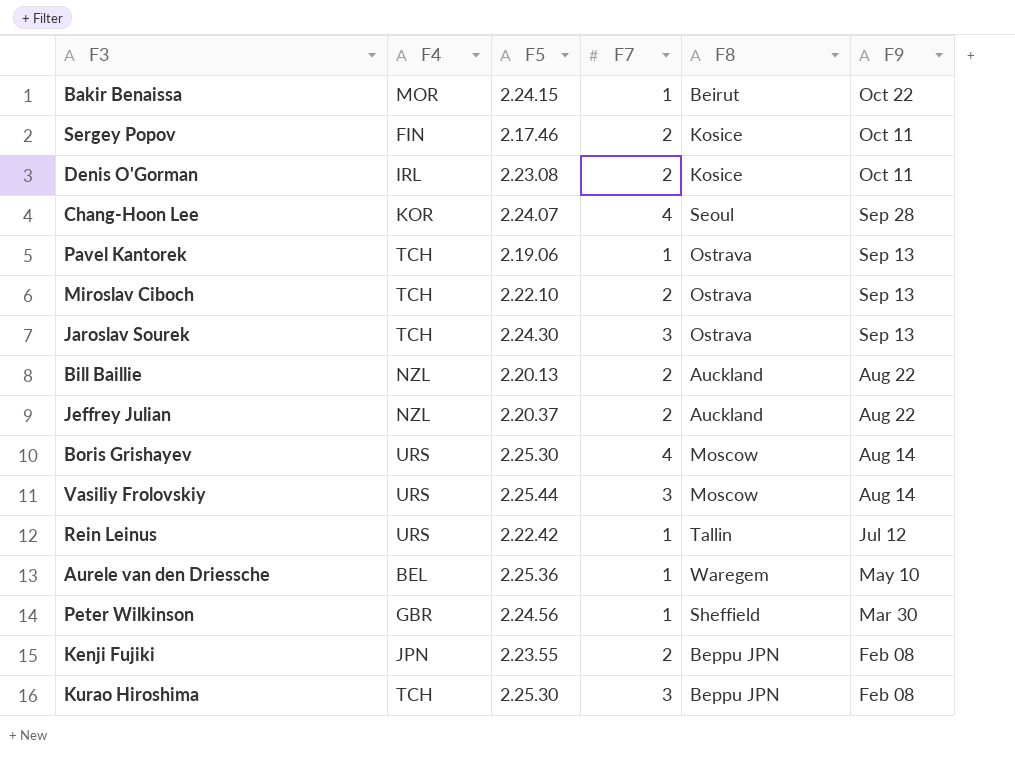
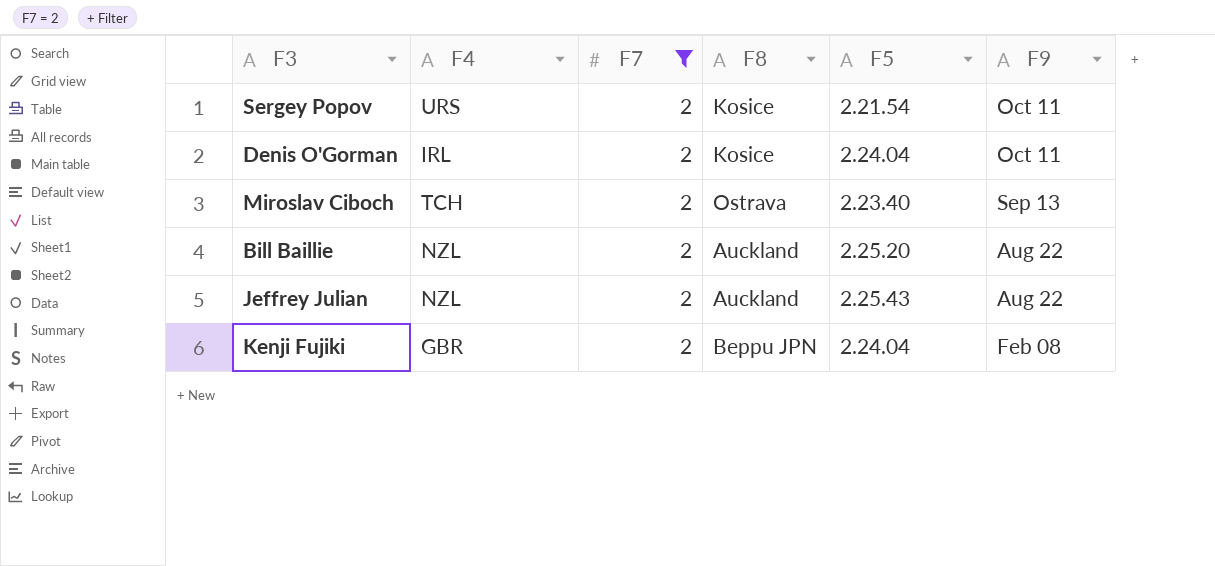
filter: none -> F7 = 2
column F5 | position: 3 -> 5
Sergey Popov | F4: FIN -> URS
Sergey Popov | F5: 2.17.46 -> 2.21.54
Denis O'Gorman | F5: 2.23.08 -> 2.24.04
Miroslav Ciboch | F5: 2.22.10 -> 2.23.40
Bill Baillie | F5: 2.20.13 -> 2.25.20
Jeffrey Julian | F5: 2.20.37 -> 2.25.43
Kenji Fujiki | F4: JPN -> GBR
Kenji Fujiki | F5: 2.23.55 -> 2.24.04

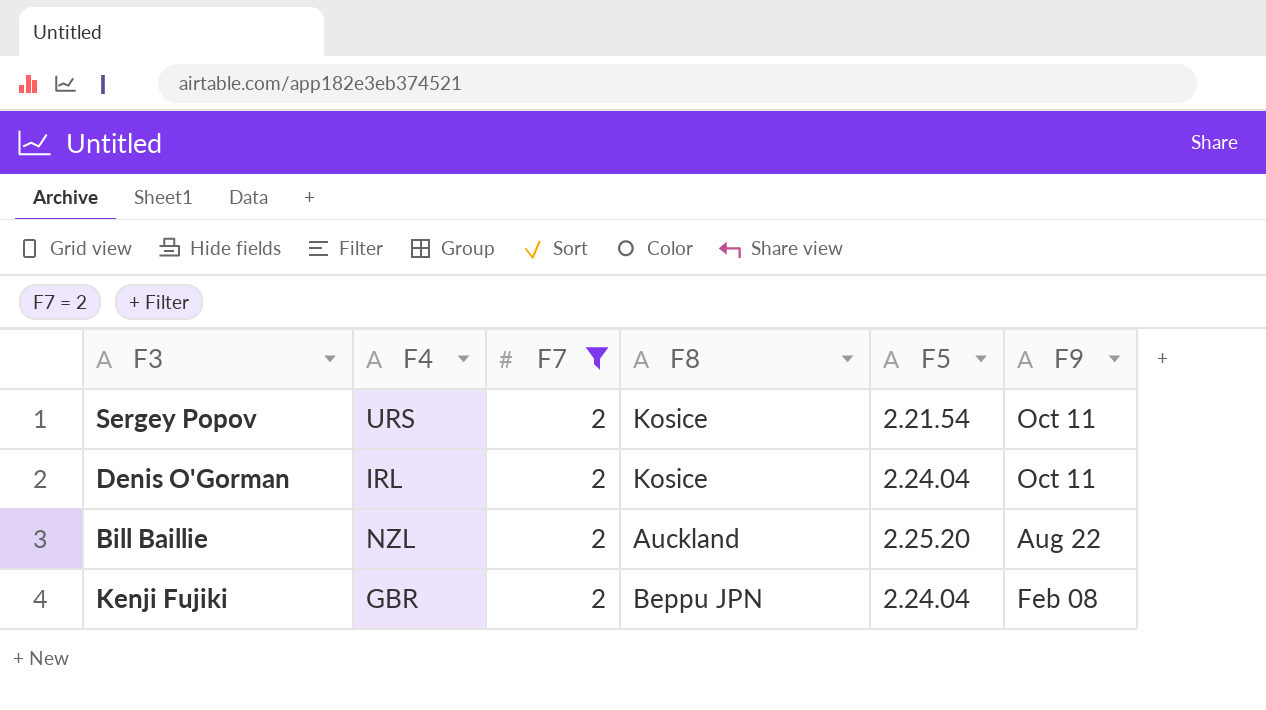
row Miroslav Ciboch: TCH | 2 | Ostrava | 2.23.40 | Sep 13 -> none
row Jeffrey Julian: NZL | 2 | Auckland | 2.25.43 | Aug 22 -> none

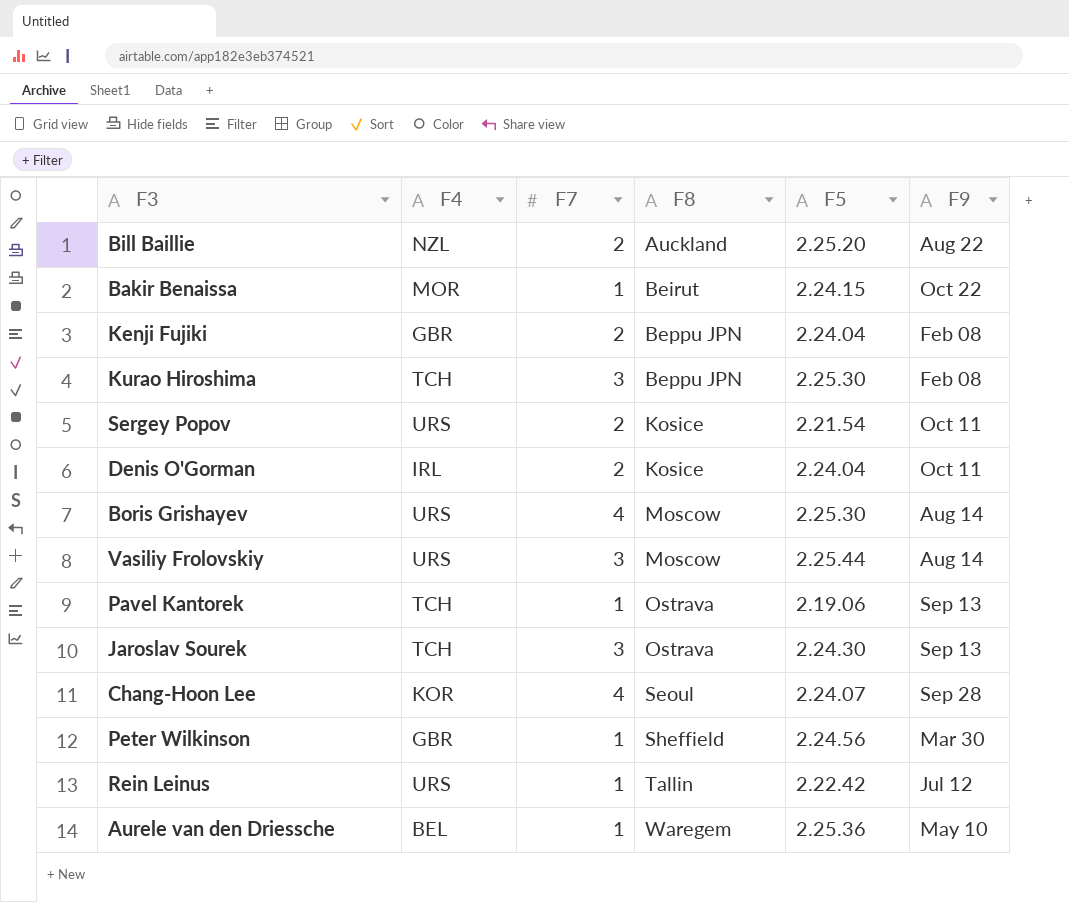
filter: F7 = 2 -> none
row order: F9 descending -> F8 ascending

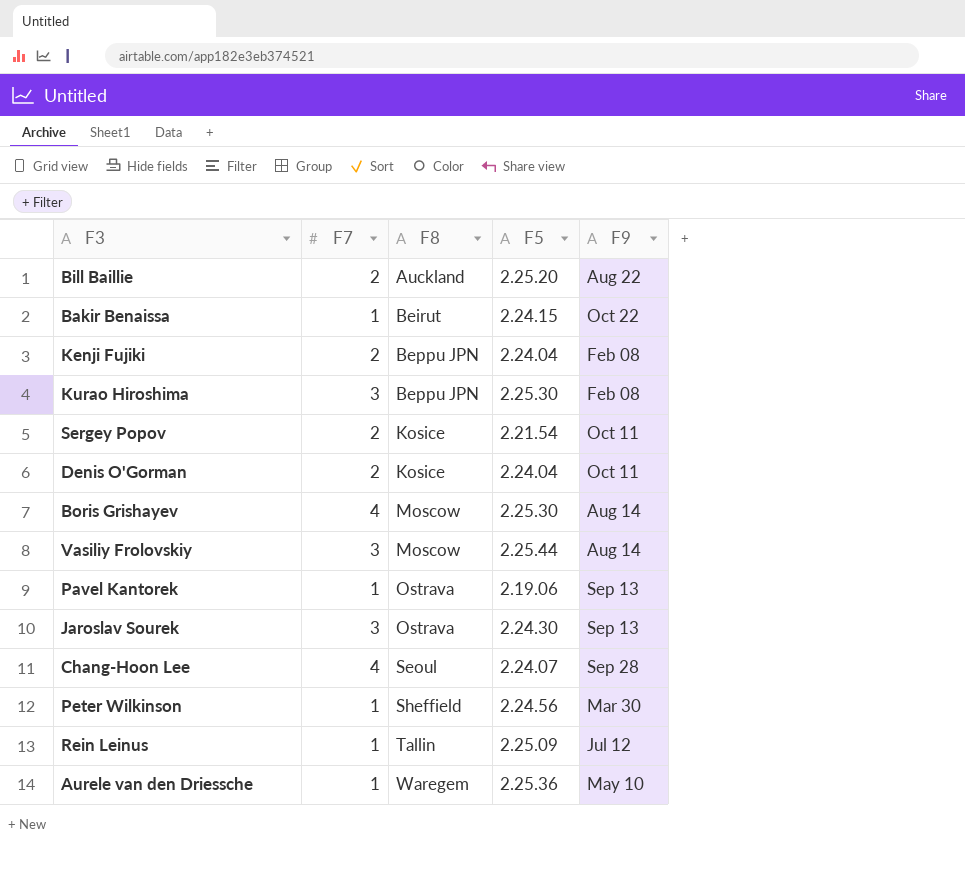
column F4 | position: 2 -> none
Rein Leinus | F5: 2.22.42 -> 2.25.09

